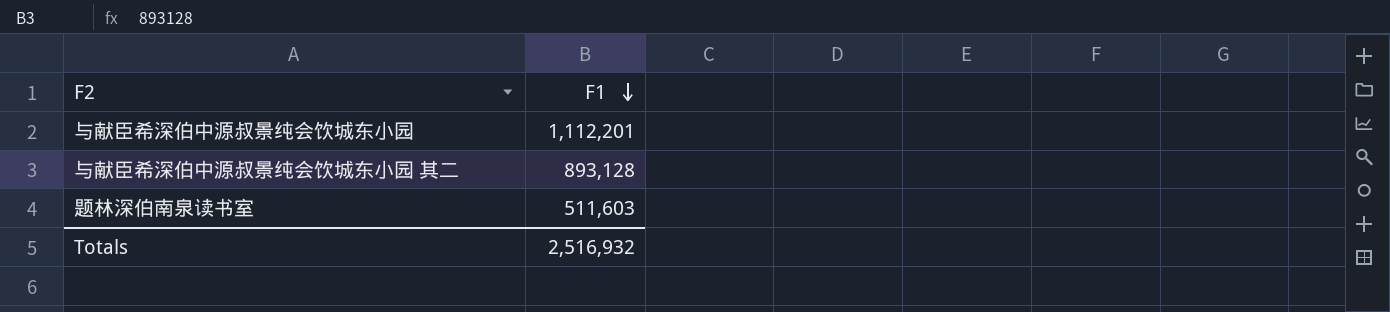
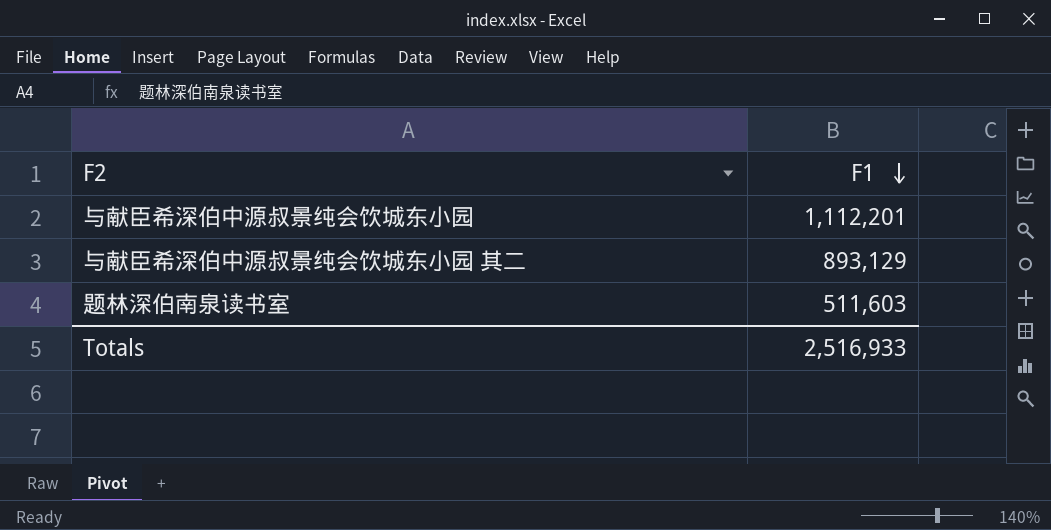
与献臣希深伯中源叔景纯会饮城东小园 其二 | F1: 893,128 -> 893,129
Totals | F1: 2,516,932 -> 2,516,933

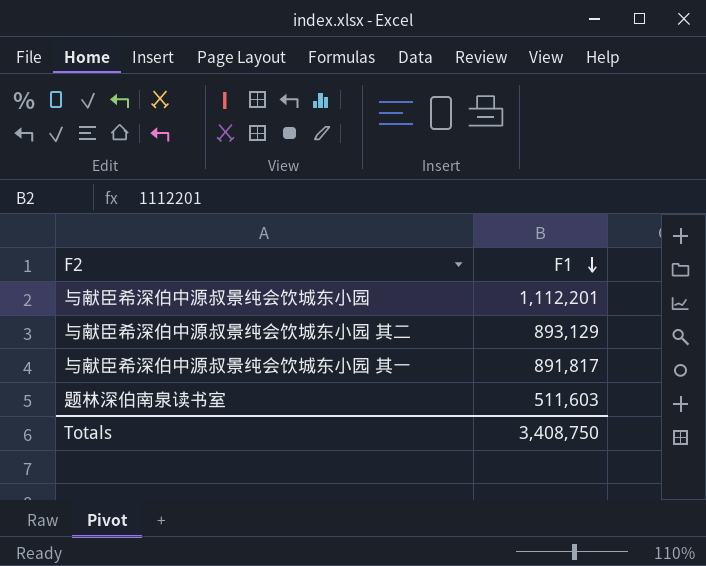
row 与献臣希深伯中源叔景纯会饮城东小园 其一: none -> 891,817
Totals | F1: 2,516,933 -> 3,408,750

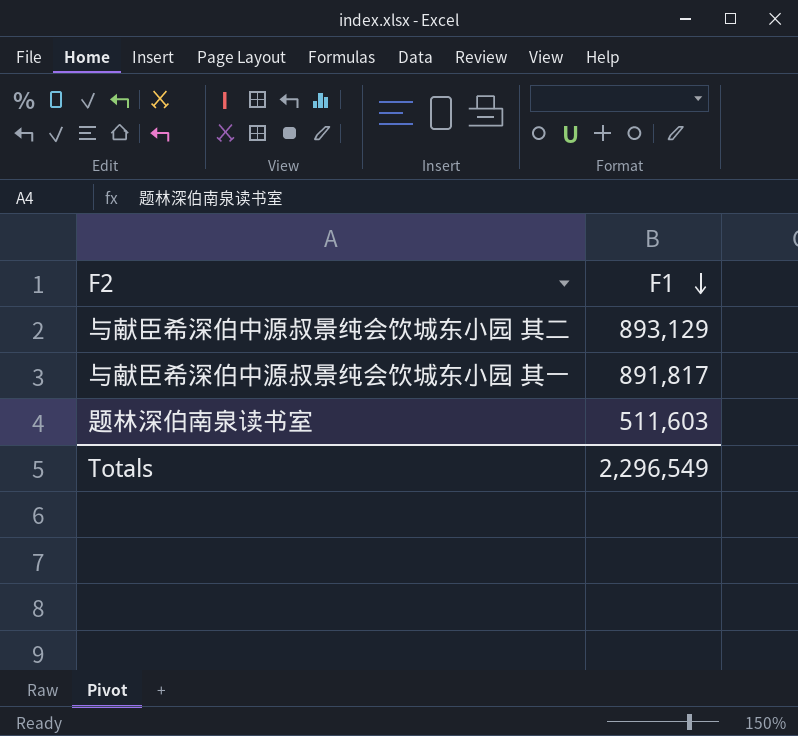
row 与献臣希深伯中源叔景纯会饮城东小园: 1,112,201 -> none
Totals | F1: 3,408,750 -> 2,296,549

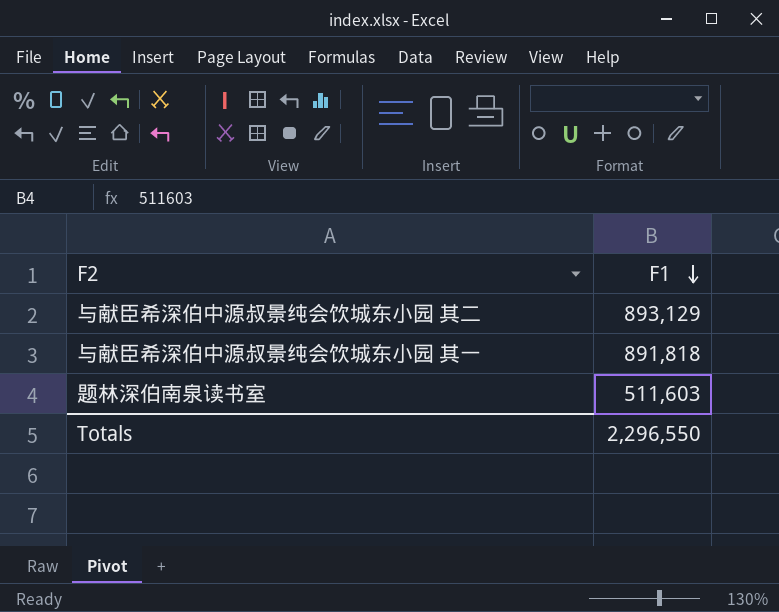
与献臣希深伯中源叔景纯会饮城东小园 其一 | F1: 891,817 -> 891,818
Totals | F1: 2,296,549 -> 2,296,550

